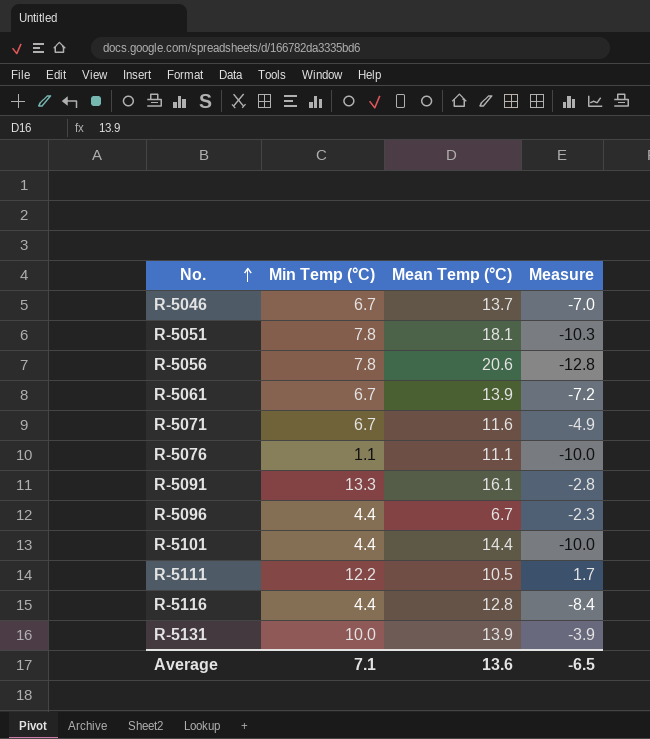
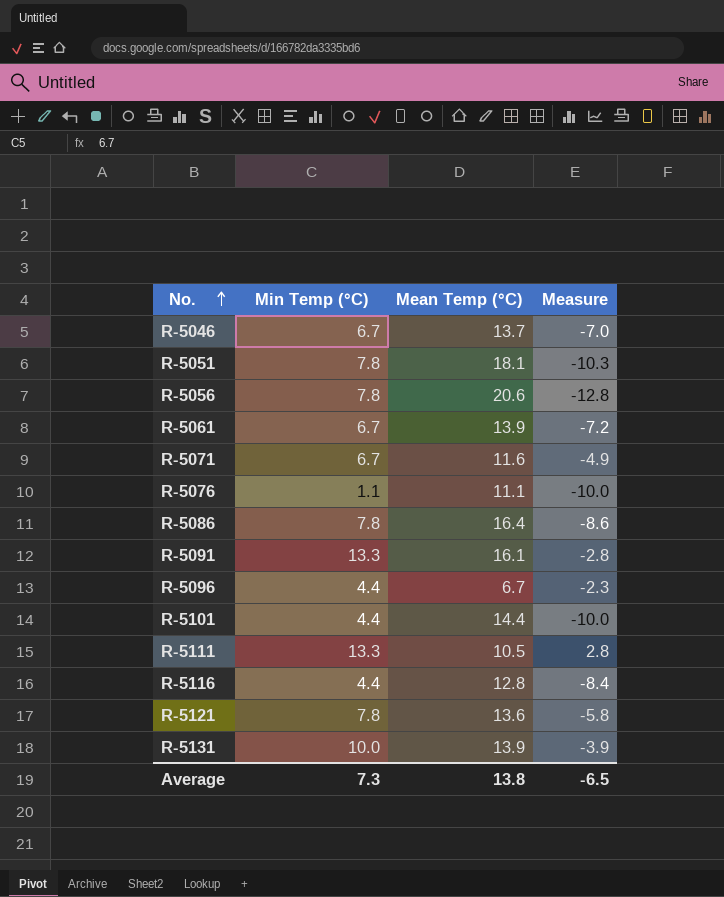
row R-5086: none -> 7.8 | 16.4 | -8.6
R-5111 | Min Temp (°C): 12.2 -> 13.3
R-5111 | Measure: 1.7 -> 2.8
row R-5121: none -> 7.8 | 13.6 | -5.8
Average | Min Temp (°C): 7.1 -> 7.3
Average | Mean Temp (°C): 13.6 -> 13.8

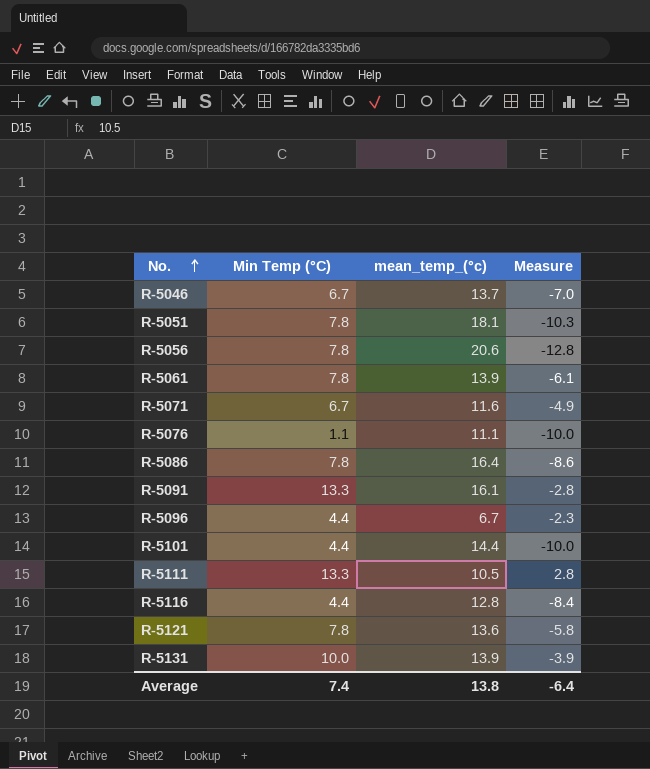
column name: Mean Temp (°C) -> mean_temp_(°c)
R-5061 | Min Temp (°C): 6.7 -> 7.8
R-5061 | Measure: -7.2 -> -6.1
Average | Min Temp (°C): 7.3 -> 7.4
Average | Measure: -6.5 -> -6.4

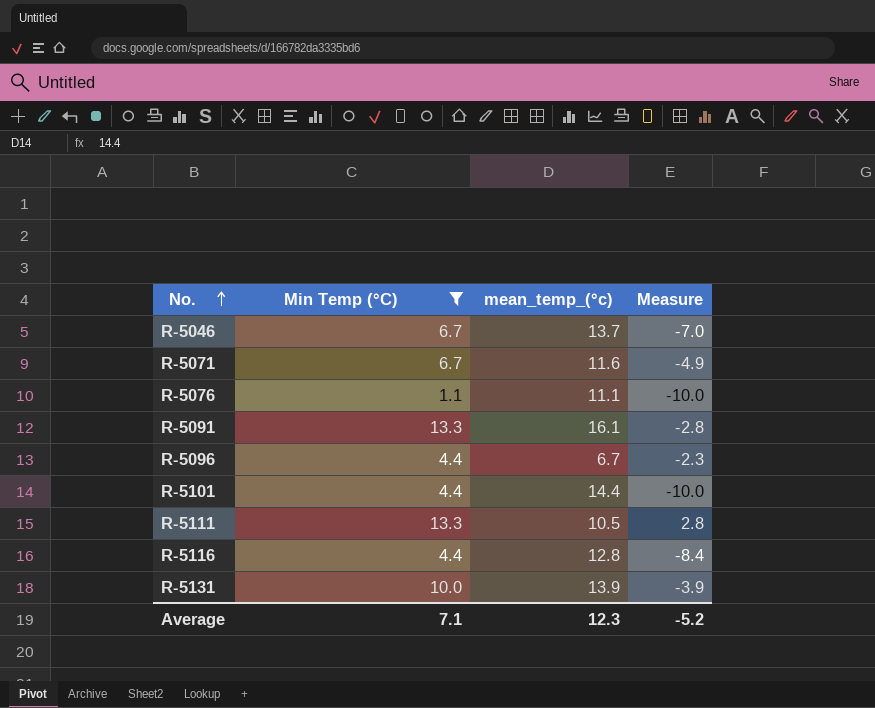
filter: none -> Min Temp (°C) != 7.8
Average | Min Temp (°C): 7.4 -> 7.1
Average | mean_temp_(°c): 13.8 -> 12.3
Average | Measure: -6.4 -> -5.2

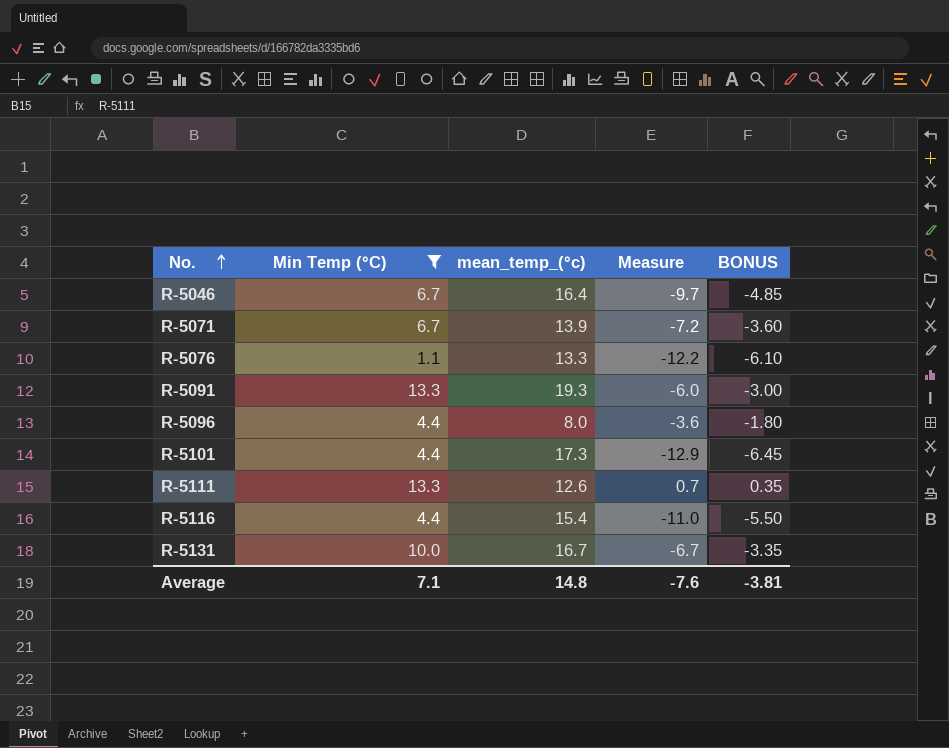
column BONUS | formula: none -> [Measure] * 0.5
R-5046 | mean_temp_(°c): 13.7 -> 16.4
R-5046 | Measure: -7.0 -> -9.7
R-5071 | mean_temp_(°c): 11.6 -> 13.9
R-5071 | Measure: -4.9 -> -7.2
R-5076 | mean_temp_(°c): 11.1 -> 13.3
R-5076 | Measure: -10.0 -> -12.2
R-5091 | mean_temp_(°c): 16.1 -> 19.3
R-5091 | Measure: -2.8 -> -6.0
R-5096 | mean_temp_(°c): 6.7 -> 8.0
R-5096 | Measure: -2.3 -> -3.6
R-5101 | mean_temp_(°c): 14.4 -> 17.3
R-5101 | Measure: -10.0 -> -12.9
R-5111 | mean_temp_(°c): 10.5 -> 12.6
R-5111 | Measure: 2.8 -> 0.7
R-5116 | mean_temp_(°c): 12.8 -> 15.4
R-5116 | Measure: -8.4 -> -11.0
R-5131 | mean_temp_(°c): 13.9 -> 16.7
R-5131 | Measure: -3.9 -> -6.7
Average | mean_temp_(°c): 12.3 -> 14.8
Average | Measure: -5.2 -> -7.6

